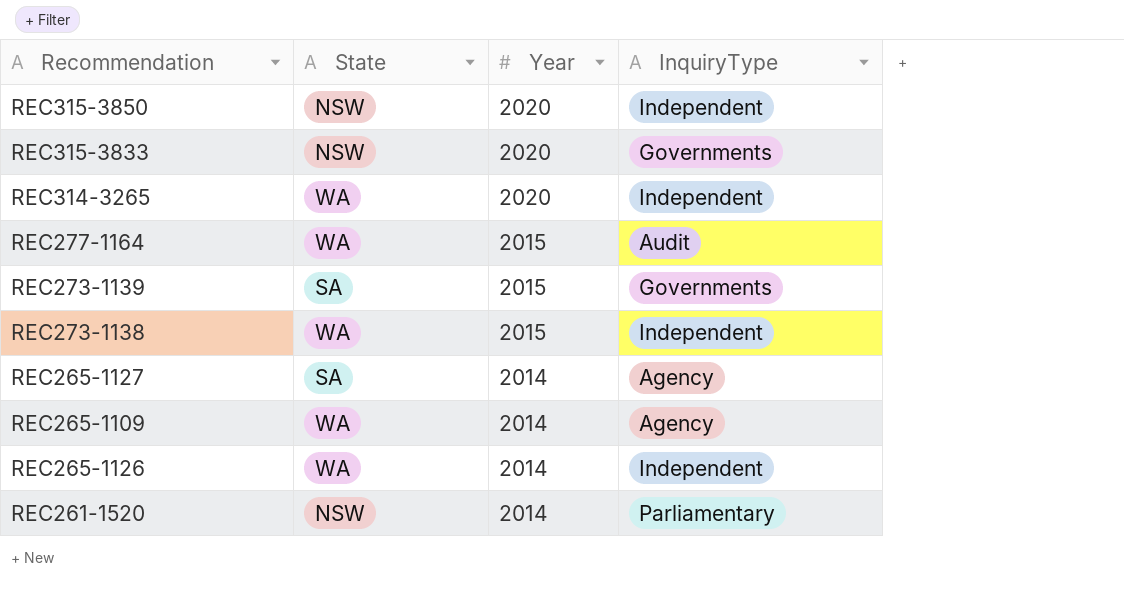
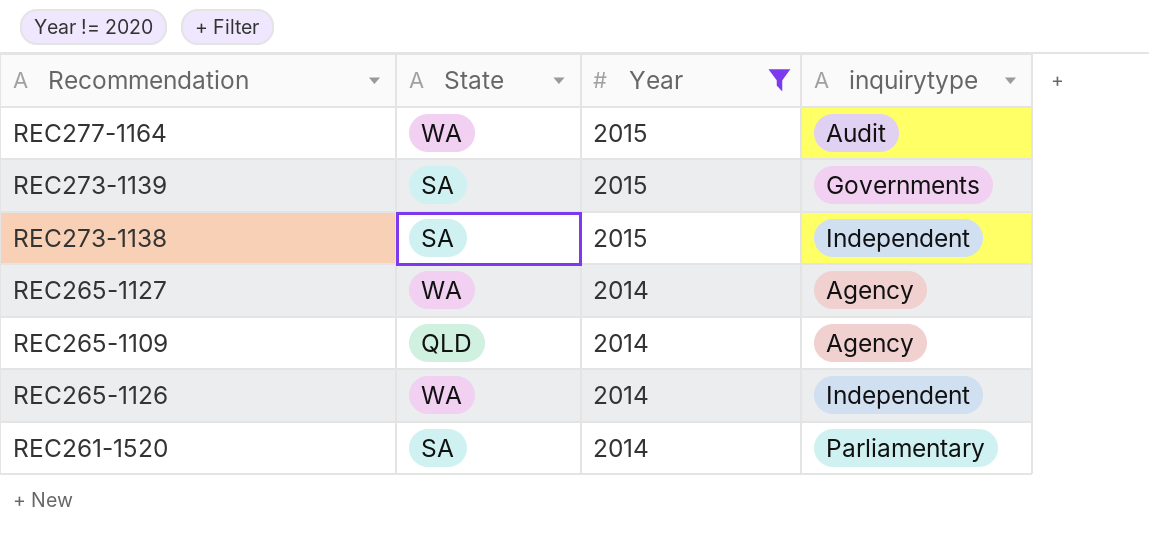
filter: none -> Year != 2020
column name: InquiryType -> inquirytype
REC273-1138 | State: WA -> SA
REC265-1127 | State: SA -> WA
REC265-1109 | State: WA -> QLD
REC261-1520 | State: NSW -> SA

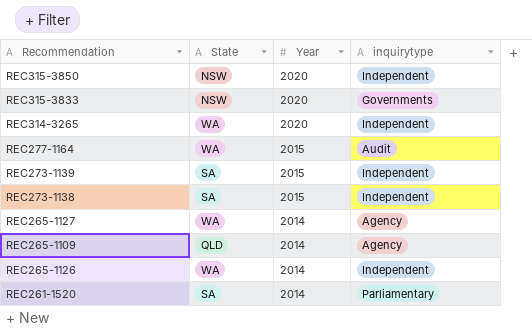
filter: Year != 2020 -> none
REC273-1139 | inquirytype: Governments -> Independent

